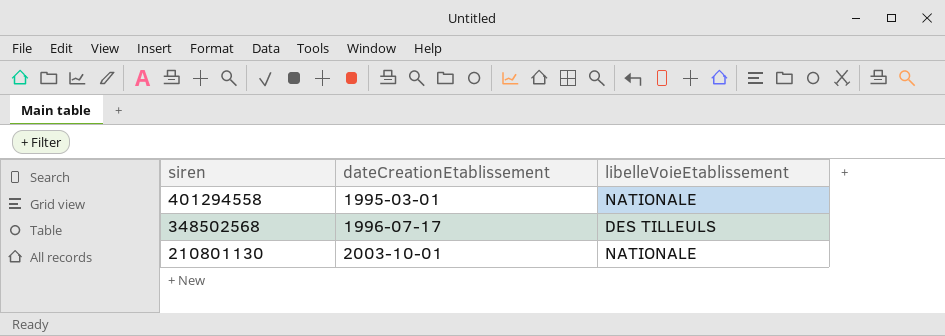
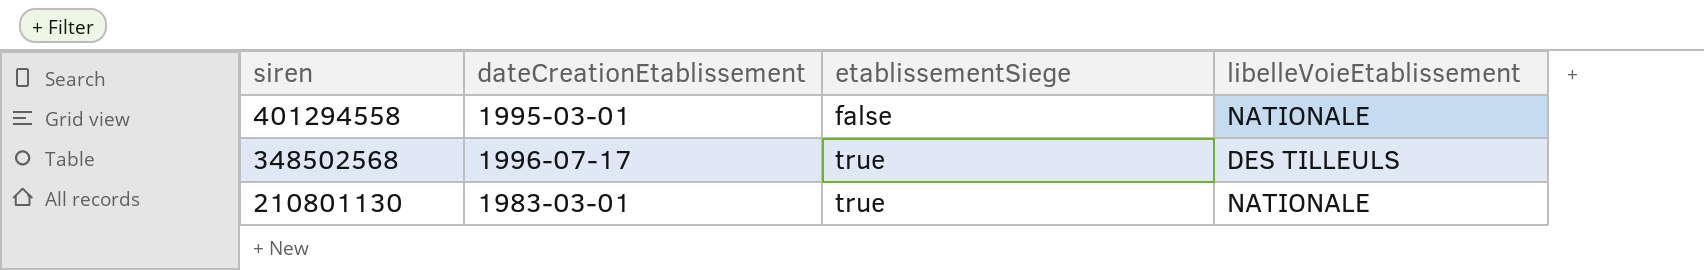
column etablissementSiege | position: none -> 3
210801130 | dateCreationEtablissement: 2003-10-01 -> 1983-03-01

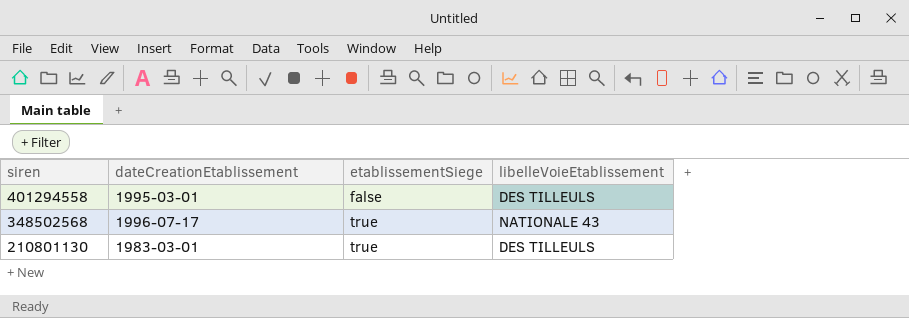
401294558 | libelleVoieEtablissement: NATIONALE -> DES TILLEULS
348502568 | libelleVoieEtablissement: DES TILLEULS -> NATIONALE 43
210801130 | libelleVoieEtablissement: NATIONALE -> DES TILLEULS

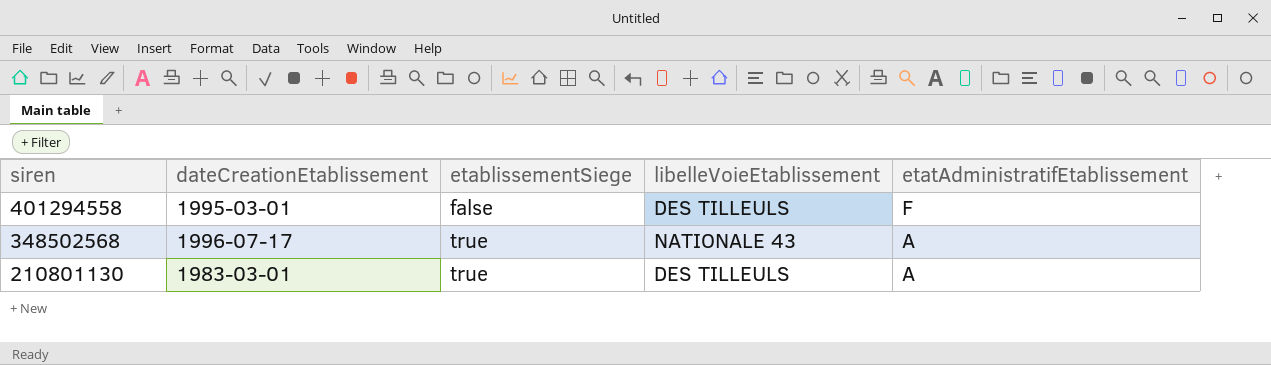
column etatAdministratifEtablissement | position: none -> 5

